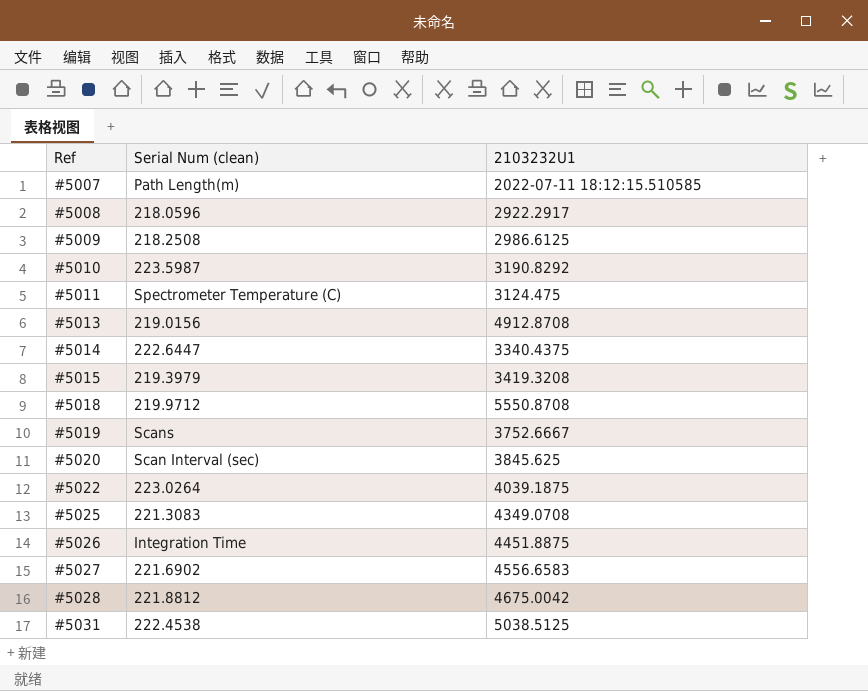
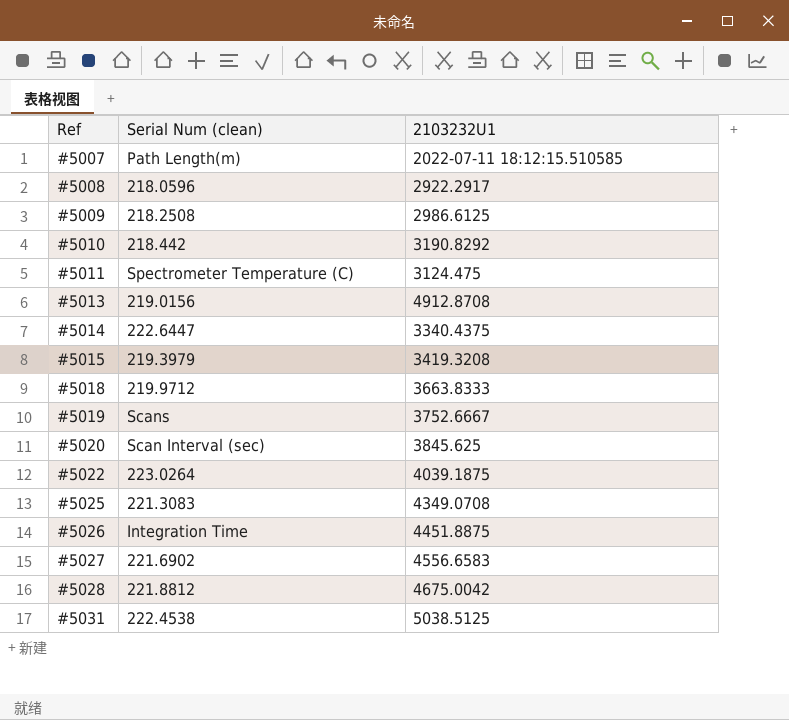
#5010 | Serial Num (clean): 223.5987 -> 218.442
#5018 | 2103232U1: 5550.8708 -> 3663.8333

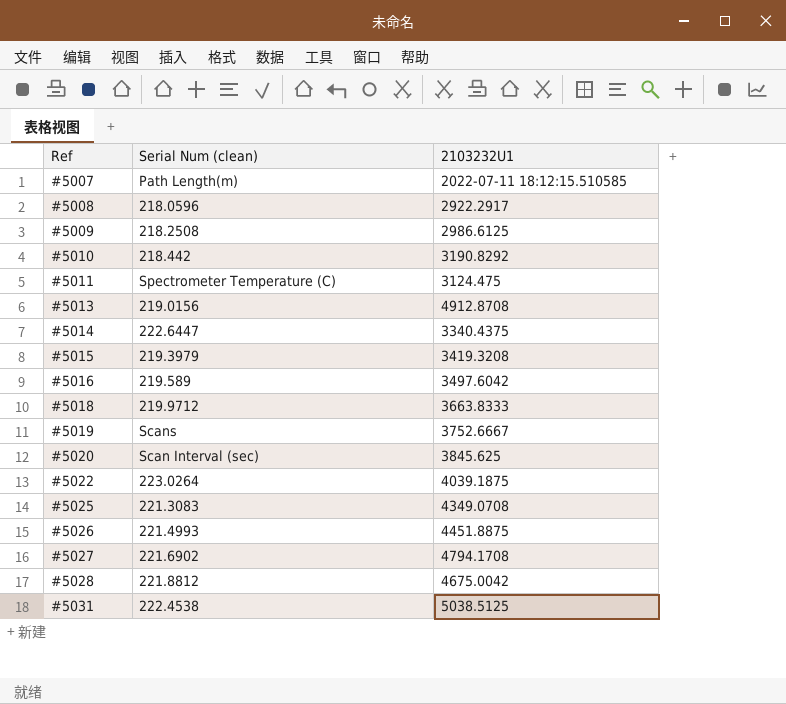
row #5016: none -> 219.589 | 3497.6042
#5026 | Serial Num (clean): Integration Time -> 221.4993
#5027 | 2103232U1: 4556.6583 -> 4794.1708

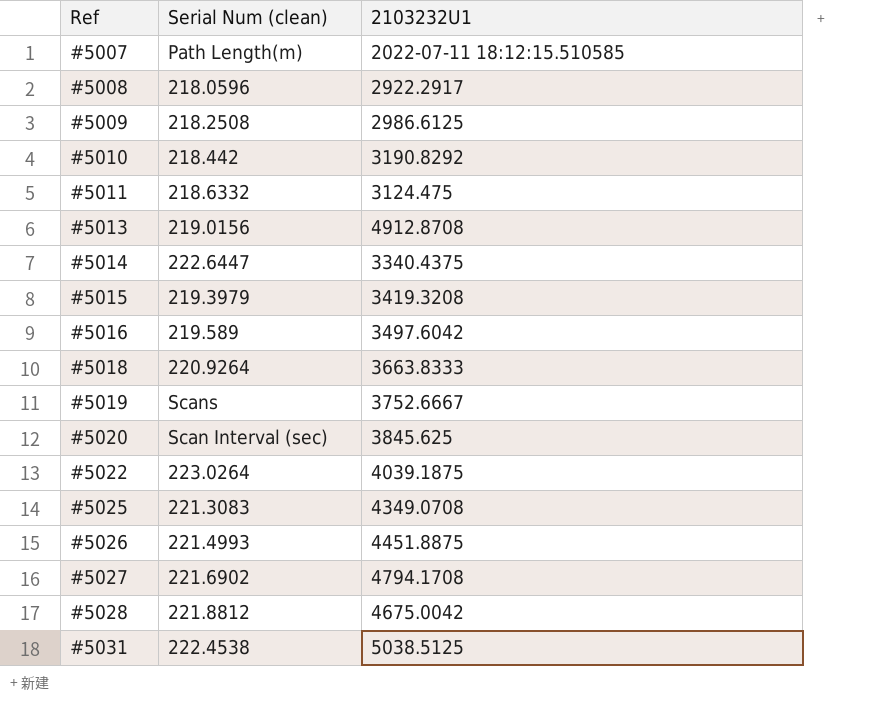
#5011 | Serial Num (clean): Spectrometer Temperature (C) -> 218.6332
#5018 | Serial Num (clean): 219.9712 -> 220.9264

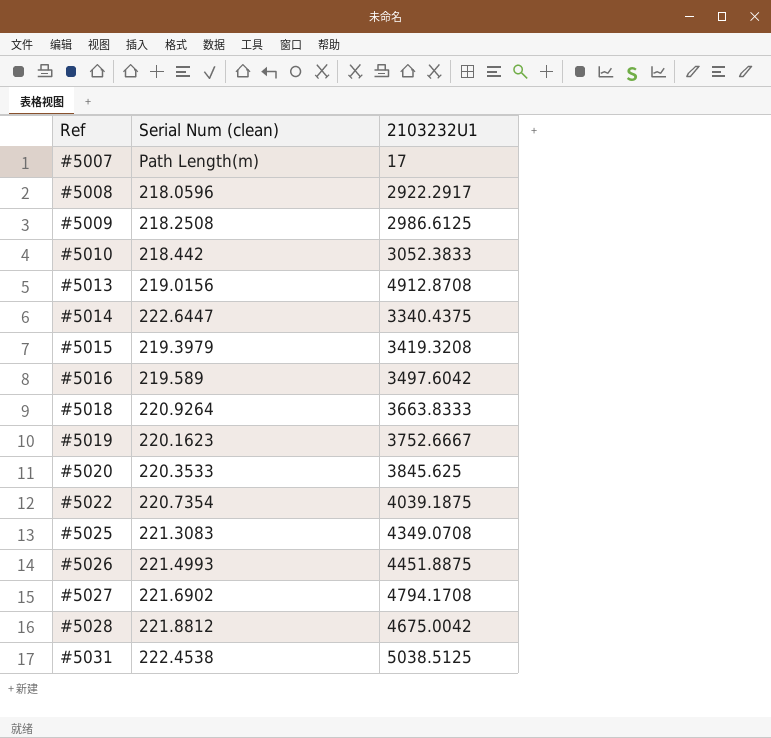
row #5011: 218.6332 | 3124.475 -> none
#5007 | 2103232U1: 2022-07-11 18:12:15.510585 -> 17
#5010 | 2103232U1: 3190.8292 -> 3052.3833
#5019 | Serial Num (clean): Scans -> 220.1623
#5020 | Serial Num (clean): Scan Interval (sec) -> 220.3533
#5022 | Serial Num (clean): 223.0264 -> 220.7354

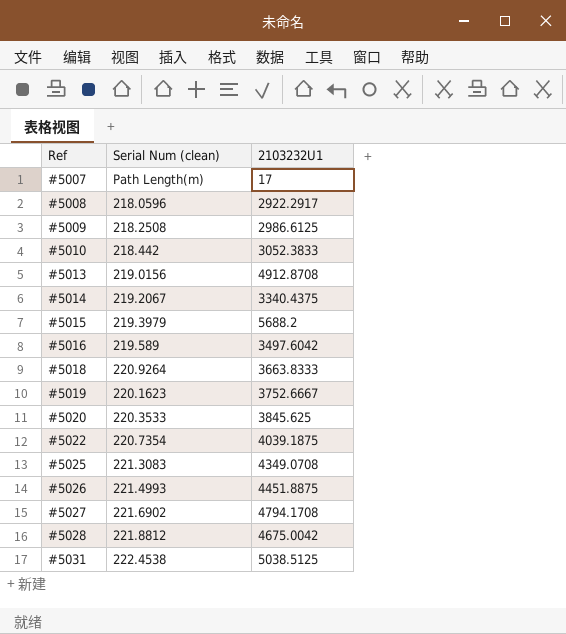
#5014 | Serial Num (clean): 222.6447 -> 219.2067
#5015 | 2103232U1: 3419.3208 -> 5688.2

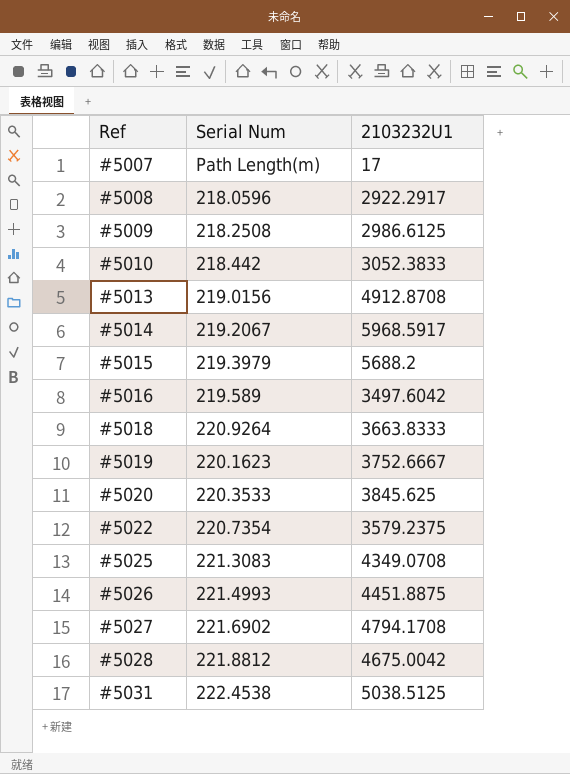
column name: Serial Num (clean) -> Serial Num
#5014 | 2103232U1: 3340.4375 -> 5968.5917
#5022 | 2103232U1: 4039.1875 -> 3579.2375

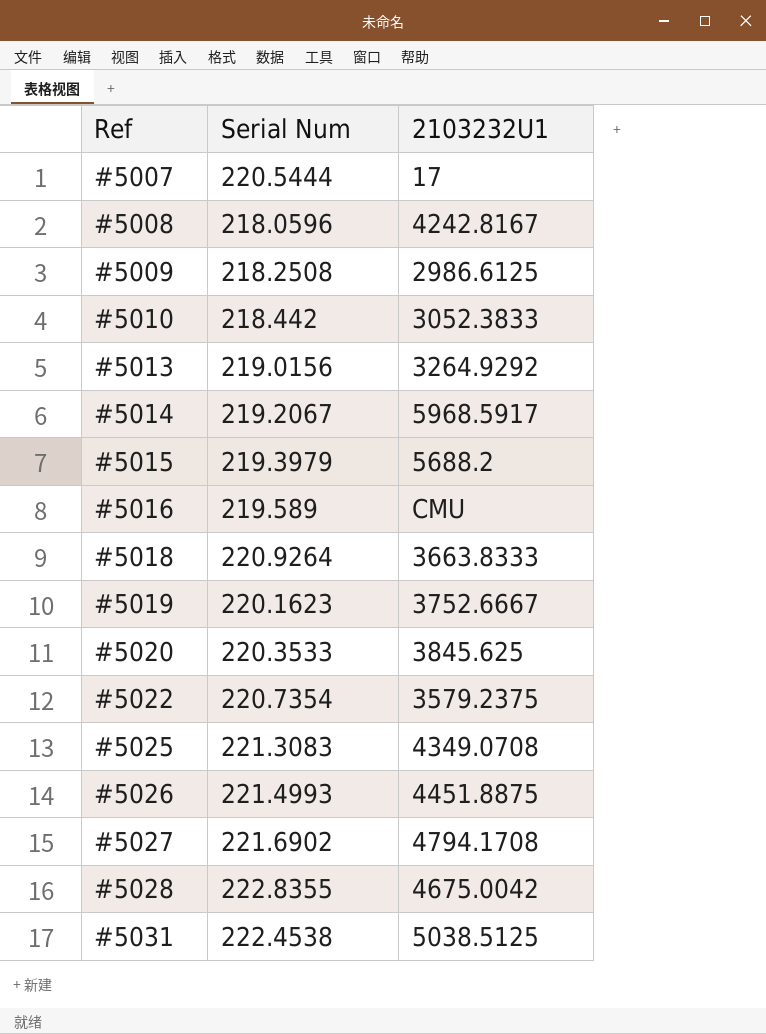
#5007 | Serial Num: Path Length(m) -> 220.5444
#5008 | 2103232U1: 2922.2917 -> 4242.8167
#5013 | 2103232U1: 4912.8708 -> 3264.9292
#5016 | 2103232U1: 3497.6042 -> CMU
#5028 | Serial Num: 221.8812 -> 222.8355

